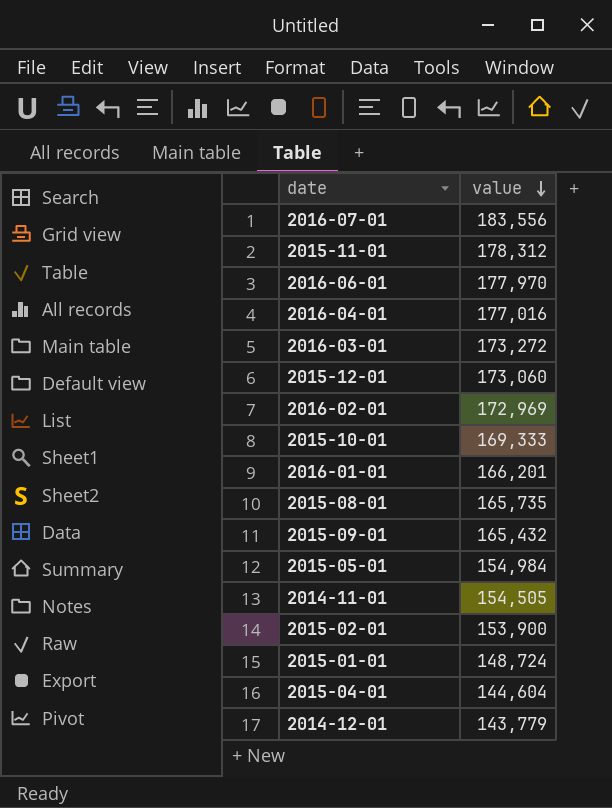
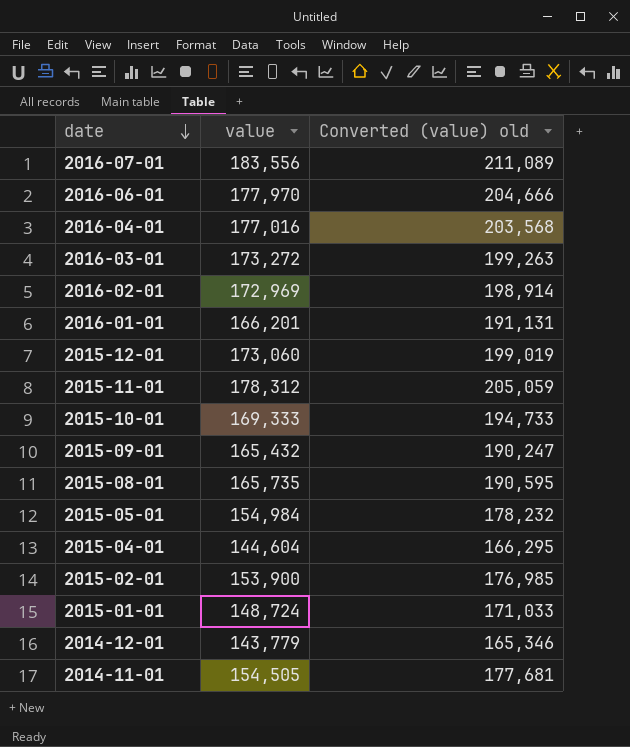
row order: value descending -> date descending
column Converted (value) old | formula: none -> [value] * 1.15

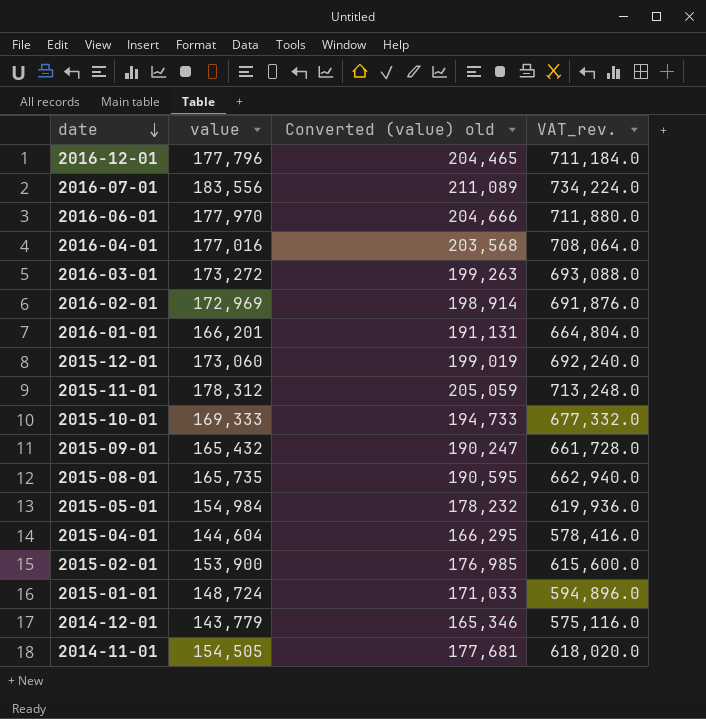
column VAT_rev. | formula: none -> [value] * 4
row 2016-12-01: none -> 177,796 | 204,465 | 711,184.0

